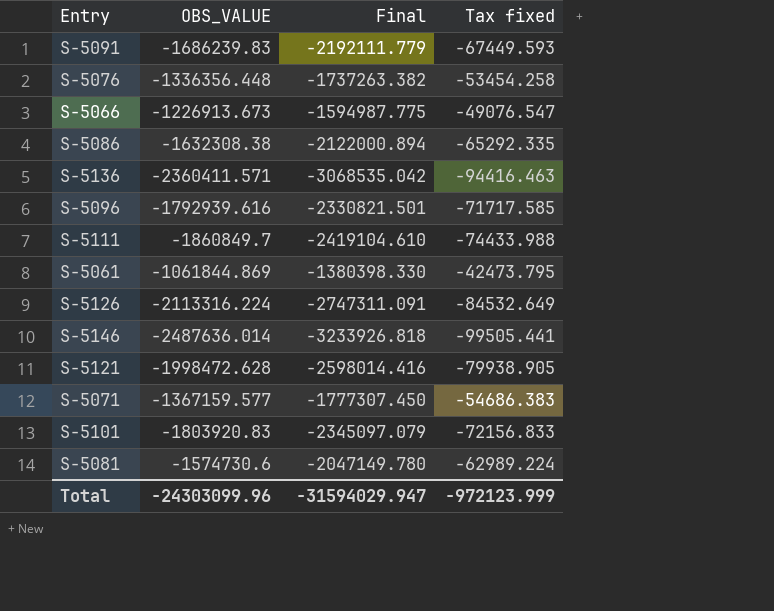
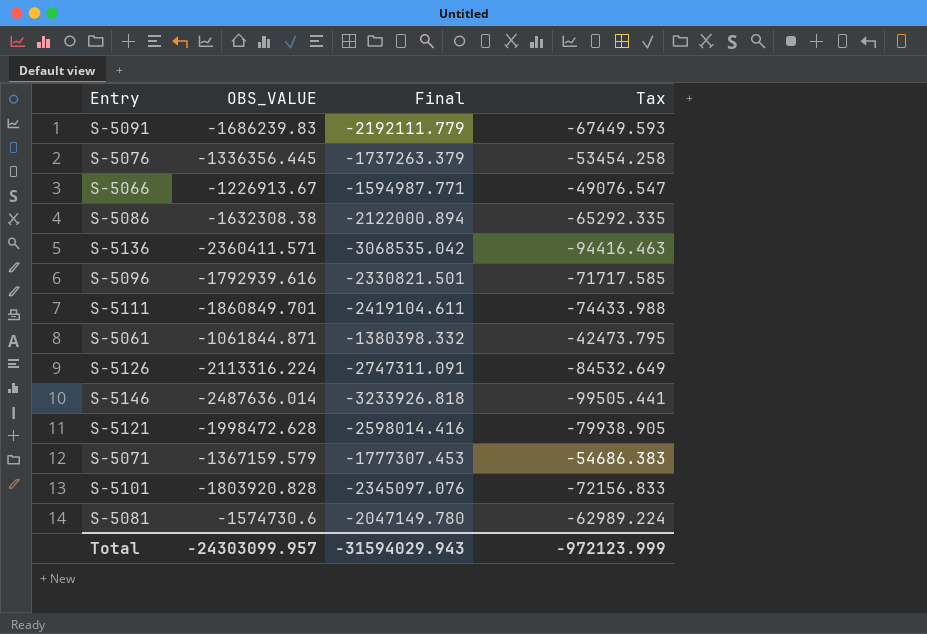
column name: Tax fixed -> Tax
S-5076 | OBS_VALUE: -1336356.448 -> -1336356.445
S-5076 | Final: -1737263.382 -> -1737263.379
S-5066 | OBS_VALUE: -1226913.673 -> -1226913.67
S-5066 | Final: -1594987.775 -> -1594987.771
S-5111 | OBS_VALUE: -1860849.7 -> -1860849.701
S-5111 | Final: -2419104.610 -> -2419104.611
S-5061 | OBS_VALUE: -1061844.869 -> -1061844.871
S-5061 | Final: -1380398.330 -> -1380398.332
S-5071 | OBS_VALUE: -1367159.577 -> -1367159.579
S-5071 | Final: -1777307.450 -> -1777307.453
S-5101 | OBS_VALUE: -1803920.83 -> -1803920.828
S-5101 | Final: -2345097.079 -> -2345097.076
Total | OBS_VALUE: -24303099.96 -> -24303099.957
Total | Final: -31594029.947 -> -31594029.943

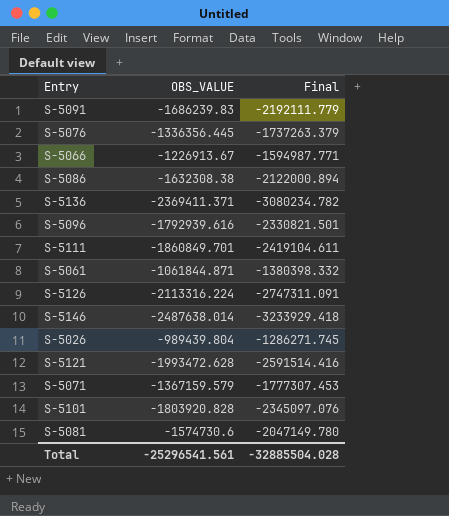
column Tax | formula: [OBS_VALUE] * 0.04 -> none
S-5136 | OBS_VALUE: -2360411.571 -> -2369411.371
S-5136 | Final: -3068535.042 -> -3080234.782
S-5146 | OBS_VALUE: -2487636.014 -> -2487638.014
S-5146 | Final: -3233926.818 -> -3233929.418
row S-5026: none -> -989439.804 | -1286271.745
S-5121 | OBS_VALUE: -1998472.628 -> -1993472.628
S-5121 | Final: -2598014.416 -> -2591514.416
Total | OBS_VALUE: -24303099.957 -> -25296541.561
Total | Final: -31594029.943 -> -32885504.028

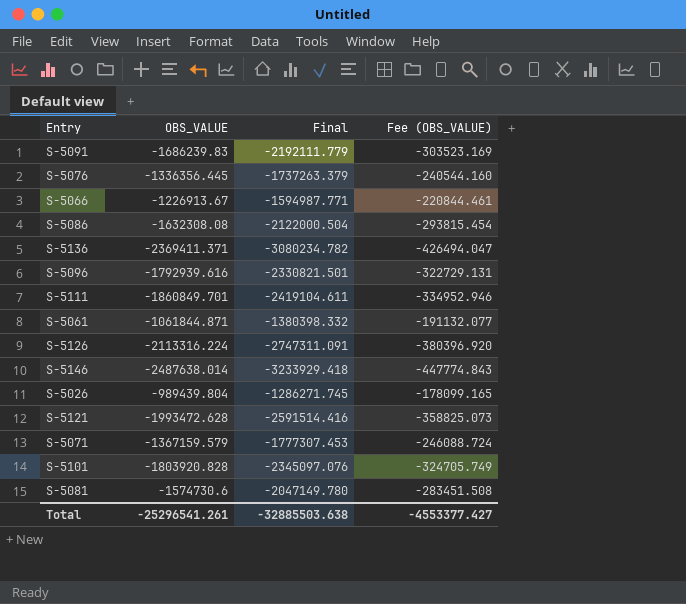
column Fee (OBS_VALUE) | formula: none -> [OBS_VALUE] * 0.18
S-5086 | OBS_VALUE: -1632308.38 -> -1632308.08
S-5086 | Final: -2122000.894 -> -2122000.504
Total | OBS_VALUE: -25296541.561 -> -25296541.261
Total | Final: -32885504.028 -> -32885503.638

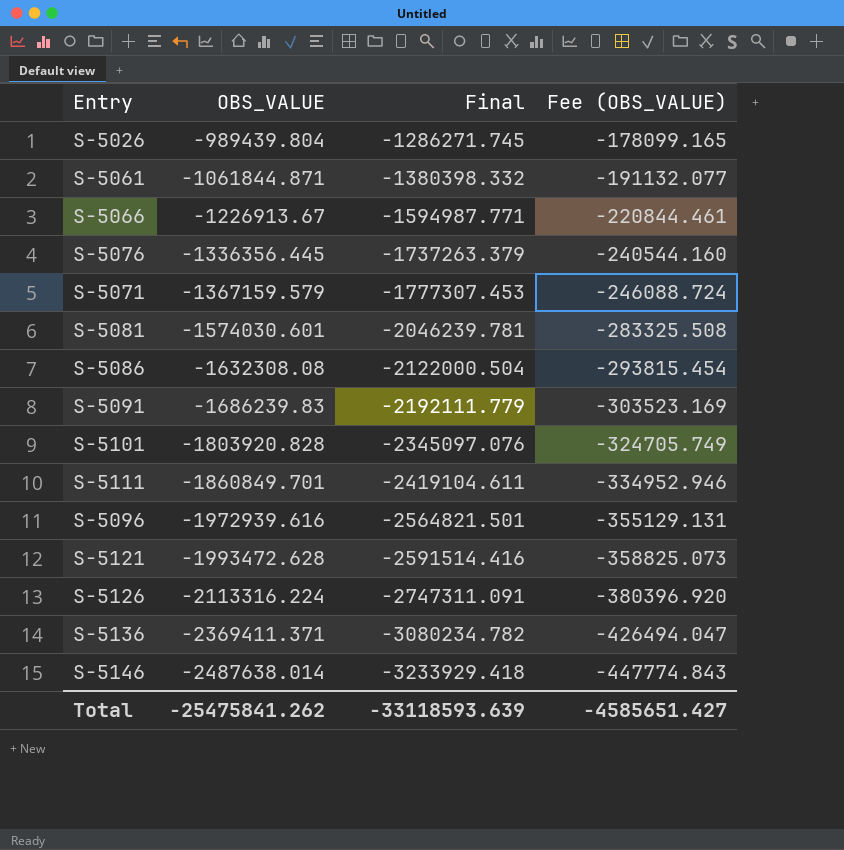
row order: none -> OBS_VALUE descending
S-5081 | OBS_VALUE: -1574730.6 -> -1574030.601
S-5081 | Final: -2047149.780 -> -2046239.781
S-5081 | Fee (OBS_VALUE): -283451.508 -> -283325.508
S-5096 | OBS_VALUE: -1792939.616 -> -1972939.616
S-5096 | Final: -2330821.501 -> -2564821.501
S-5096 | Fee (OBS_VALUE): -322729.131 -> -355129.131
Total | OBS_VALUE: -25296541.261 -> -25475841.262
Total | Final: -32885503.638 -> -33118593.639
Total | Fee (OBS_VALUE): -4553377.427 -> -4585651.427

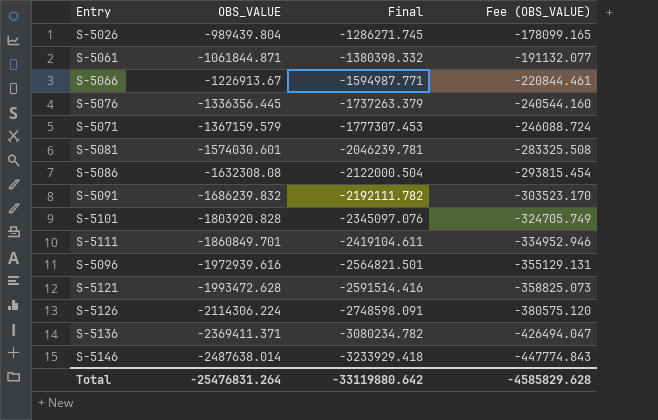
S-5091 | OBS_VALUE: -1686239.83 -> -1686239.832
S-5091 | Final: -2192111.779 -> -2192111.782
S-5091 | Fee (OBS_VALUE): -303523.169 -> -303523.170
S-5126 | OBS_VALUE: -2113316.224 -> -2114306.224
S-5126 | Final: -2747311.091 -> -2748598.091
S-5126 | Fee (OBS_VALUE): -380396.920 -> -380575.120
Total | OBS_VALUE: -25475841.262 -> -25476831.264
Total | Final: -33118593.639 -> -33119880.642
Total | Fee (OBS_VALUE): -4585651.427 -> -4585829.628

